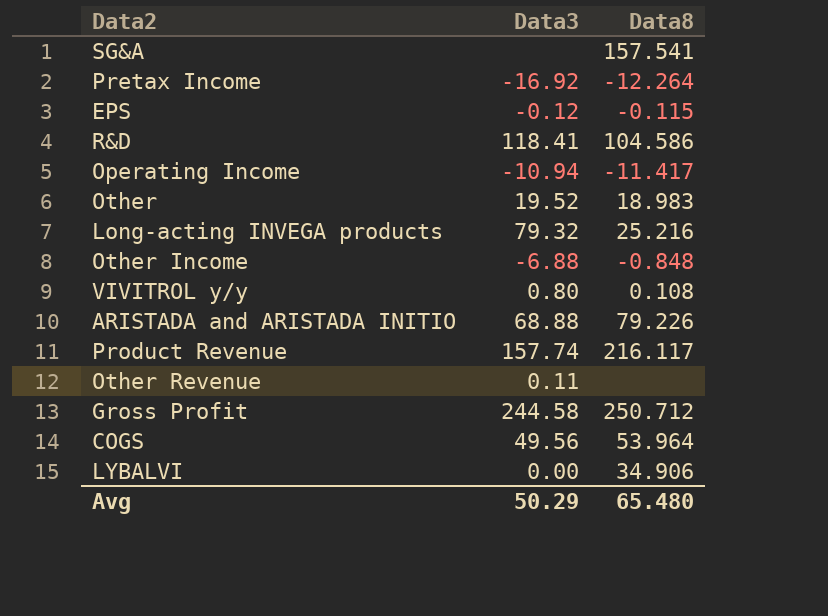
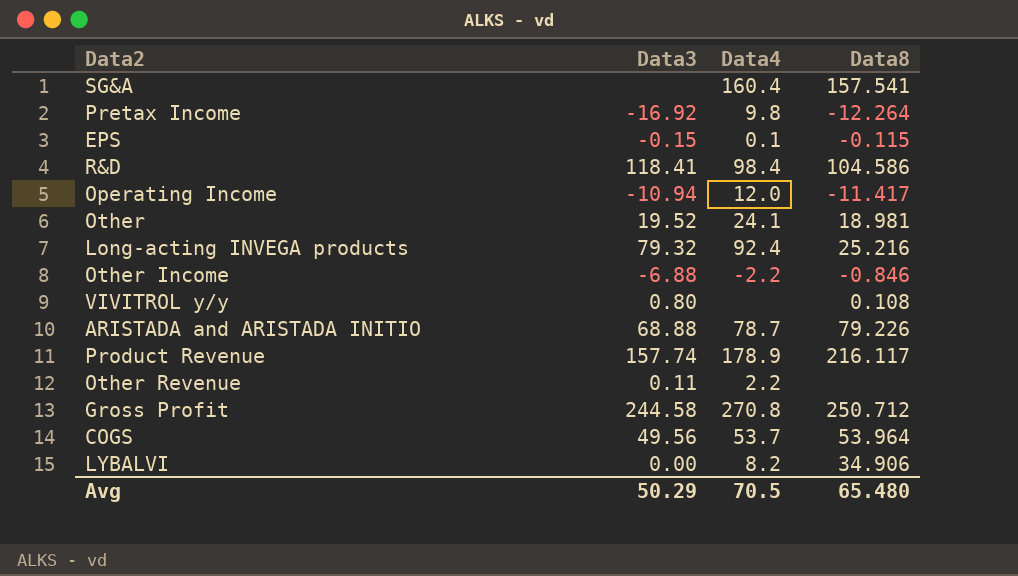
column Data4 | position: none -> 3
EPS | Data3: -0.12 -> -0.15
Other | Data8: 18.983 -> 18.981
Other Income | Data8: -0.848 -> -0.846

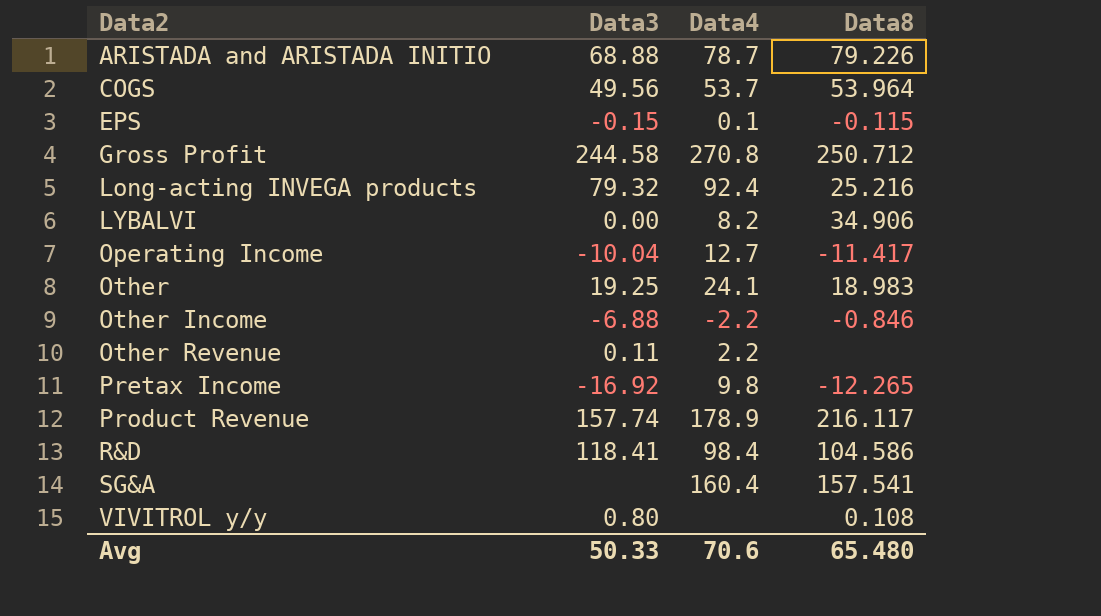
row order: none -> Data2 ascending
Operating Income | Data3: -10.94 -> -10.04
Operating Income | Data4: 12.0 -> 12.7
Other | Data3: 19.52 -> 19.25
Other | Data8: 18.981 -> 18.983
Pretax Income | Data8: -12.264 -> -12.265
Avg | Data3: 50.29 -> 50.33
Avg | Data4: 70.5 -> 70.6

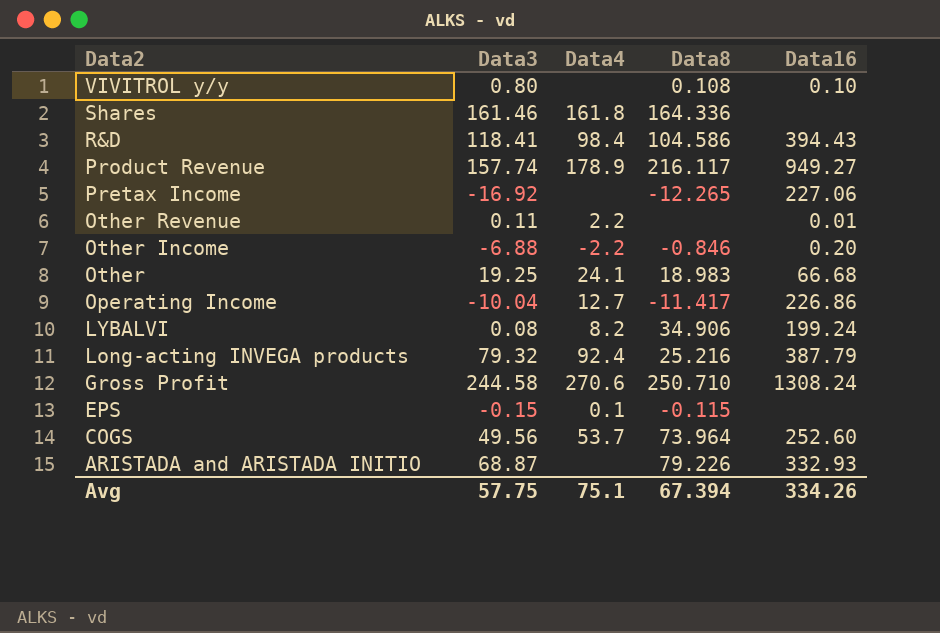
row order: Data2 ascending -> Data2 descending
column Data16 | position: none -> 5
row SG&A: none | 160.4 | 157.541 -> none
row Shares: none -> 161.46 | 161.8 | 164.336 | none
Pretax Income | Data4: 9.8 -> none
LYBALVI | Data3: 0.00 -> 0.08
Gross Profit | Data4: 270.8 -> 270.6
Gross Profit | Data8: 250.712 -> 250.710
COGS | Data8: 53.964 -> 73.964
ARISTADA and ARISTADA INITIO | Data3: 68.88 -> 68.87
ARISTADA and ARISTADA INITIO | Data4: 78.7 -> none
Avg | Data3: 50.33 -> 57.75
Avg | Data4: 70.6 -> 75.1
Avg | Data8: 65.480 -> 67.394

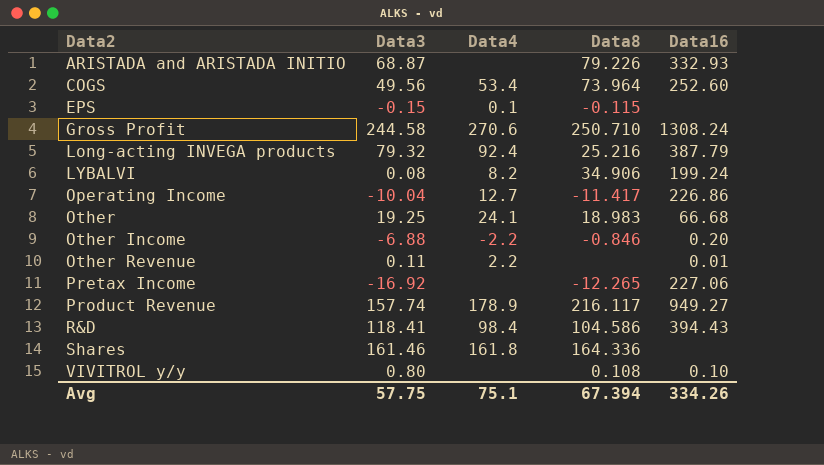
row order: Data2 descending -> Data2 ascending
COGS | Data4: 53.7 -> 53.4

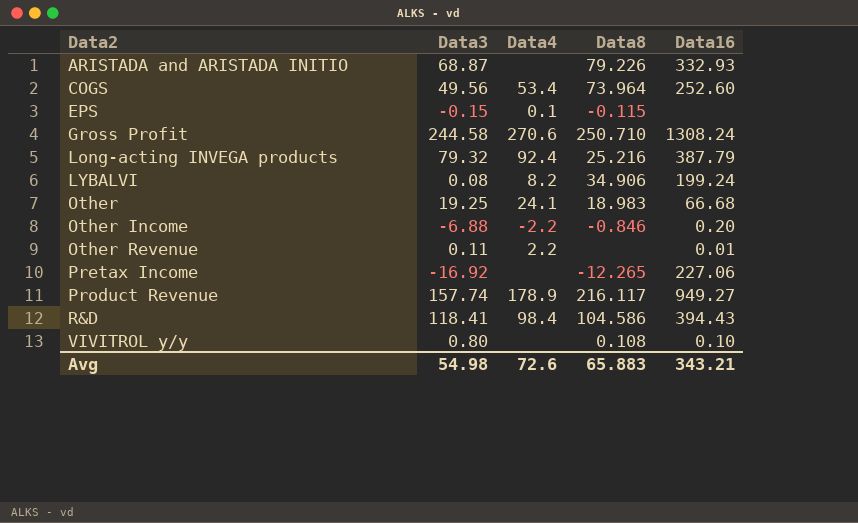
row Operating Income: -10.04 | 12.7 | -11.417 | 226.86 -> none
row Shares: 161.46 | 161.8 | 164.336 | none -> none
Avg | Data3: 57.75 -> 54.98
Avg | Data4: 75.1 -> 72.6
Avg | Data8: 67.394 -> 65.883
Avg | Data16: 334.26 -> 343.21

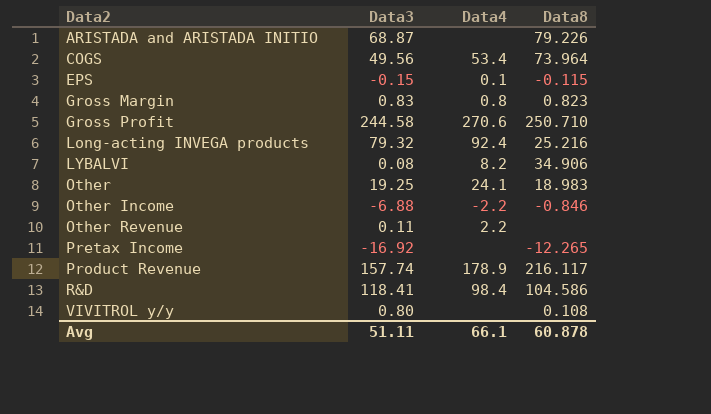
column Data16 | position: 5 -> none
row Gross Margin: none -> 0.83 | 0.8 | 0.823
Avg | Data3: 54.98 -> 51.11
Avg | Data4: 72.6 -> 66.1
Avg | Data8: 65.883 -> 60.878

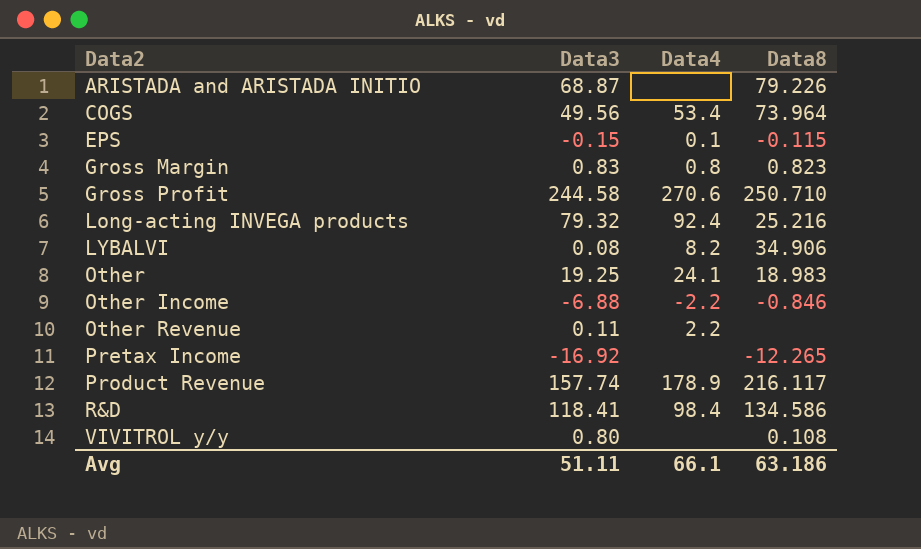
R&D | Data8: 104.586 -> 134.586
Avg | Data8: 60.878 -> 63.186

